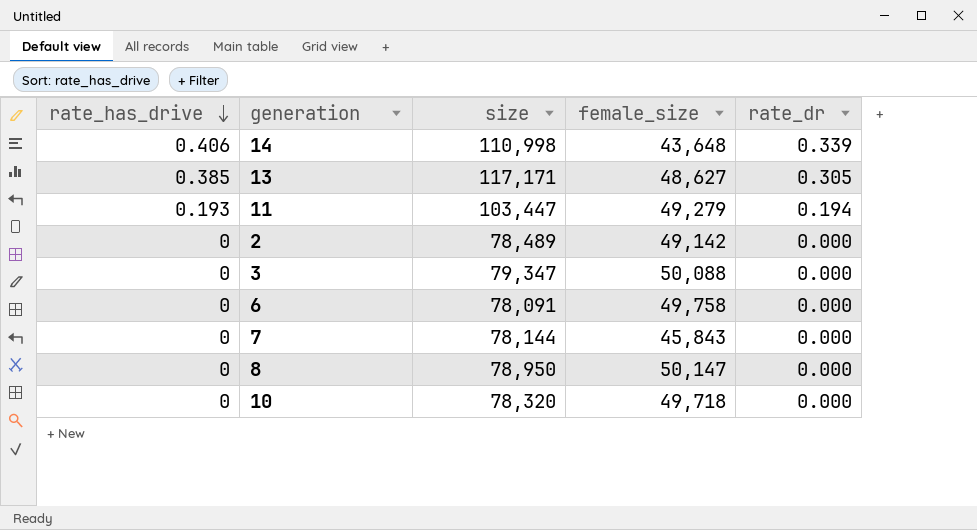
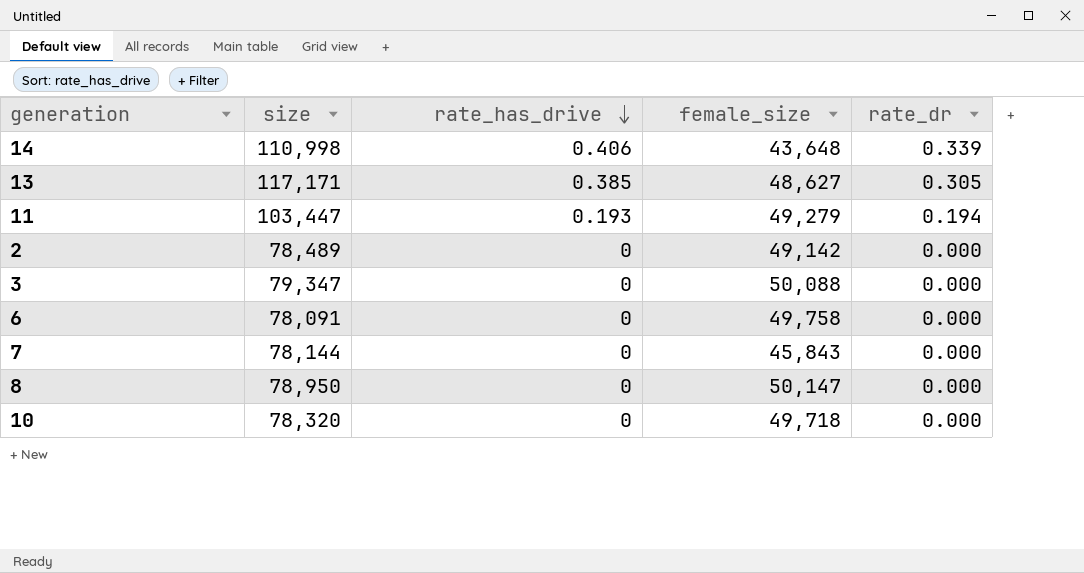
column rate_has_drive | position: 1 -> 3

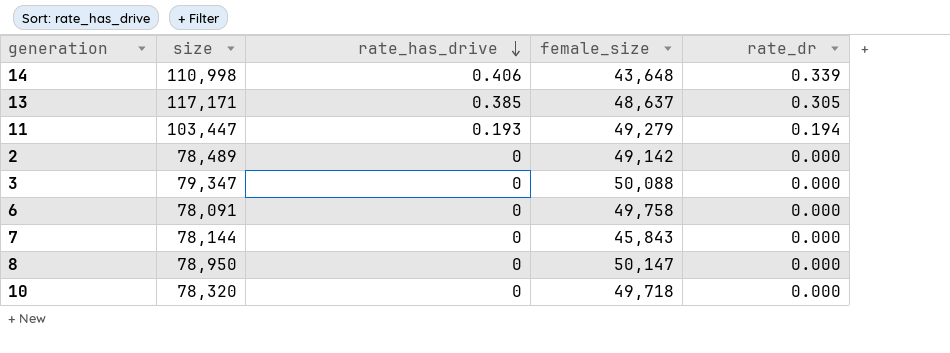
13 | female_size: 48,627 -> 48,637

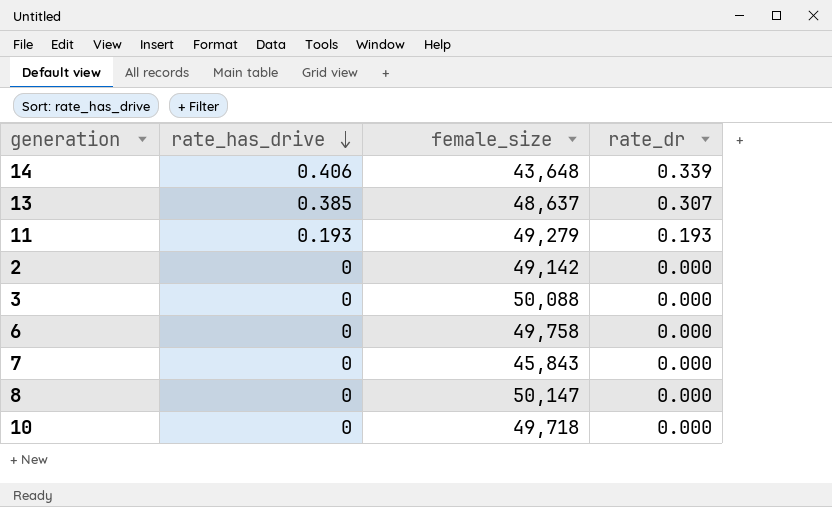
column size | position: 2 -> none
13 | rate_dr: 0.305 -> 0.307
11 | rate_dr: 0.194 -> 0.193

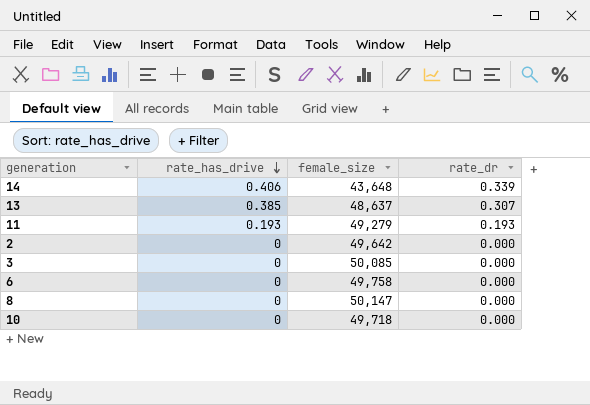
row 7: 0 | 45,843 | 0.000 -> none
2 | female_size: 49,142 -> 49,642
3 | female_size: 50,088 -> 50,085

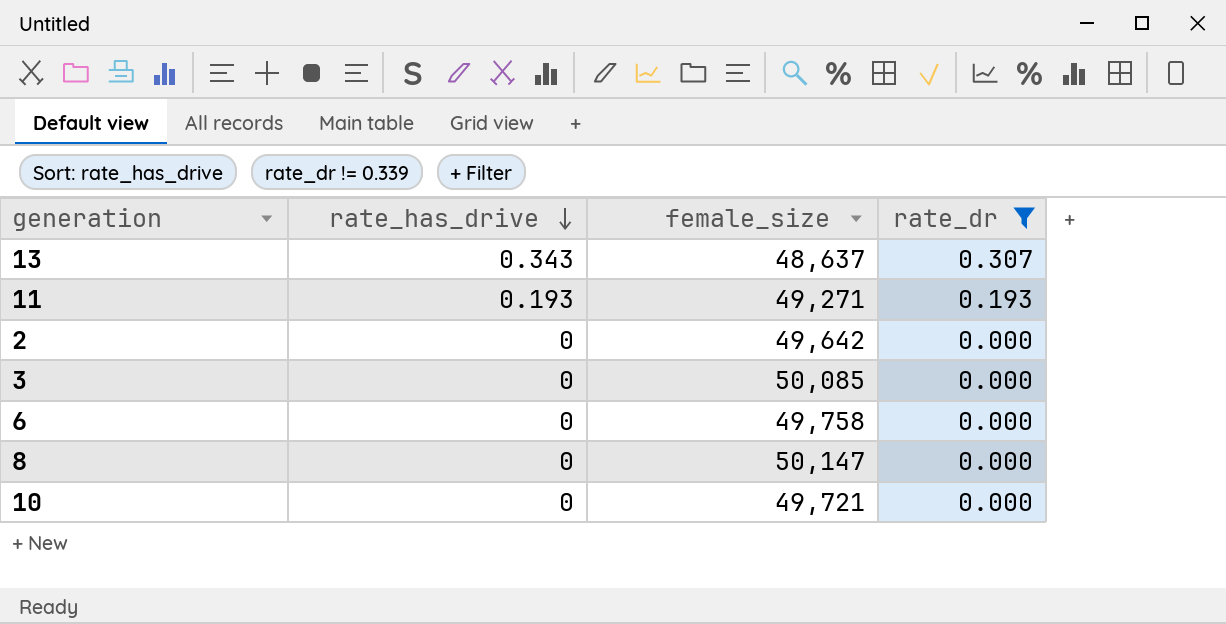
filter: none -> rate_dr != 0.339
13 | rate_has_drive: 0.385 -> 0.343
11 | female_size: 49,279 -> 49,271
10 | female_size: 49,718 -> 49,721

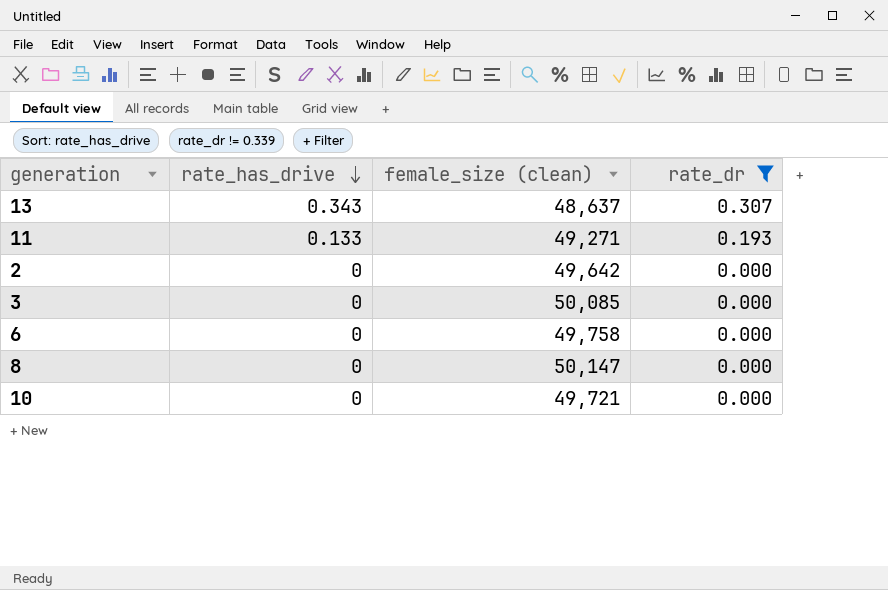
column name: female_size -> female_size (clean)
11 | rate_has_drive: 0.193 -> 0.133

